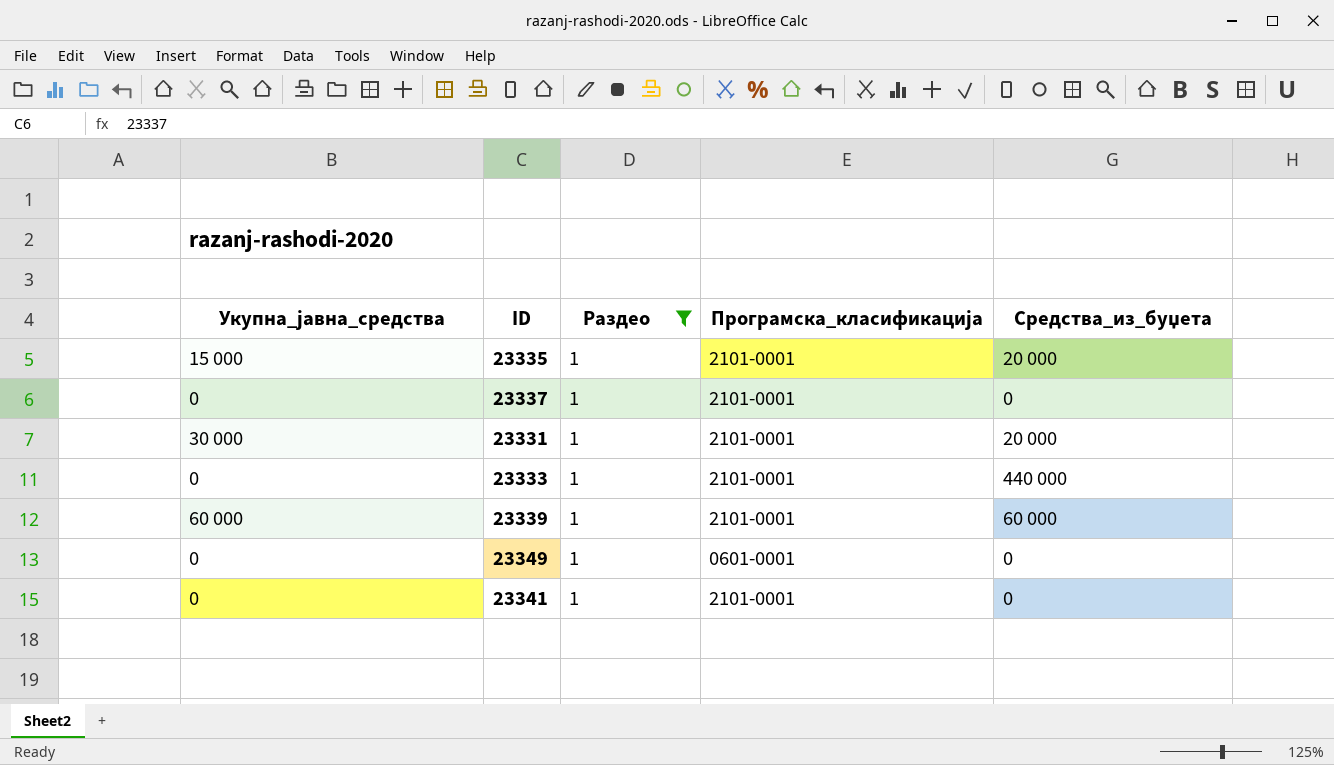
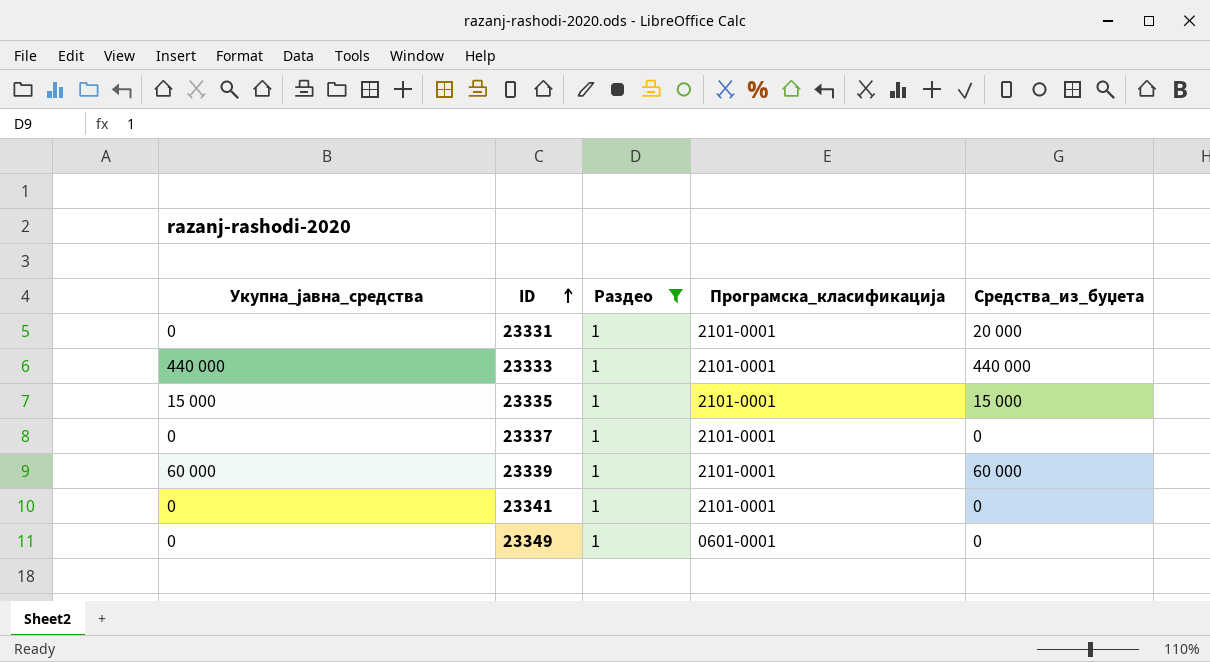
row order: none -> ID ascending
23331 | Укупна_јавна_средства: 30 000 -> 0
23333 | Укупна_јавна_средства: 0 -> 440 000
23335 | Средства_из_буџета: 20 000 -> 15 000

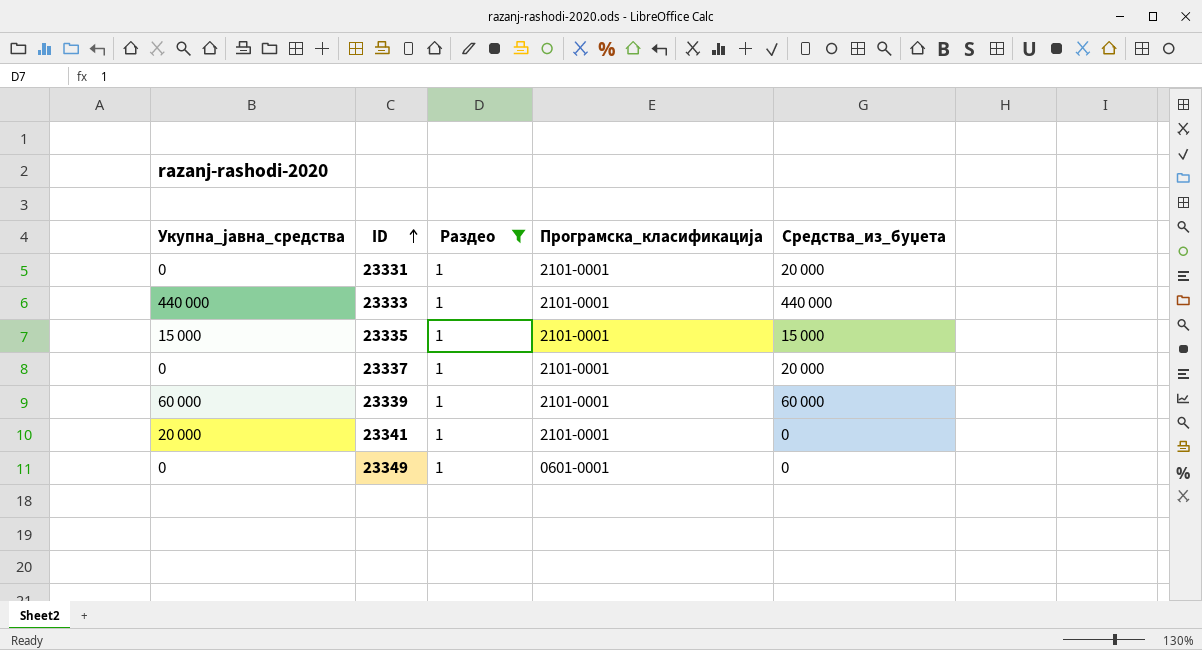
23337 | Средства_из_буџета: 0 -> 20 000
23341 | Укупна_јавна_средства: 0 -> 20 000

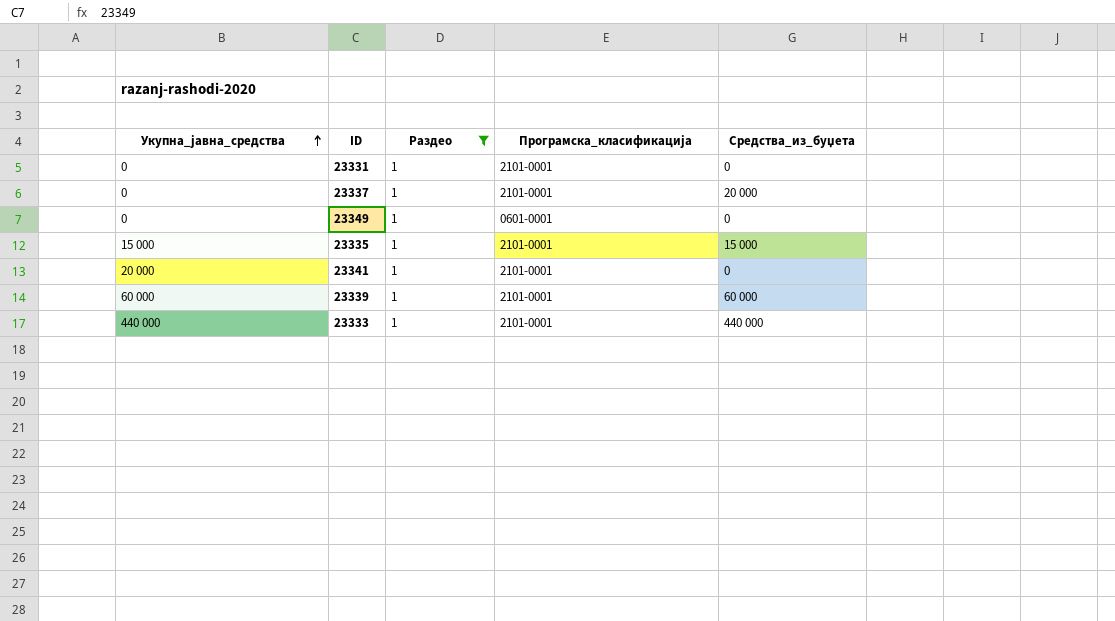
row order: ID ascending -> Укупна_јавна_средства ascending
23331 | Средства_из_буџета: 20 000 -> 0

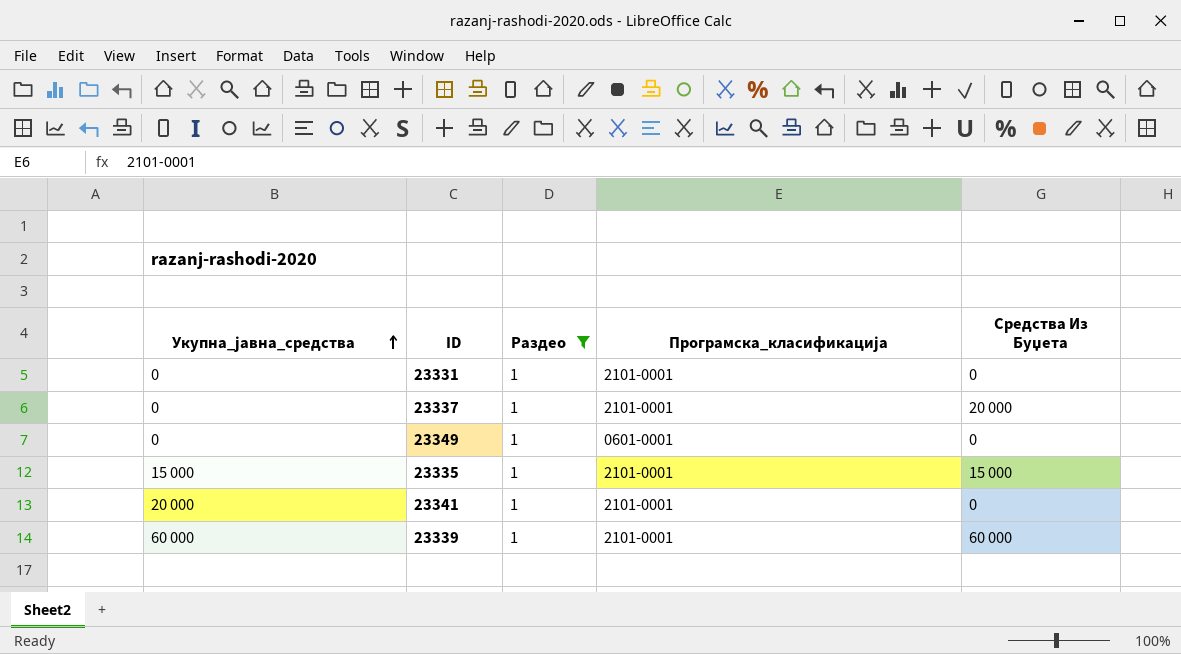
column name: Средства_из_буџета -> Средства Из Буџета
row 23333: 440 000 | 1 | 2101-0001 | 440 000 -> none

